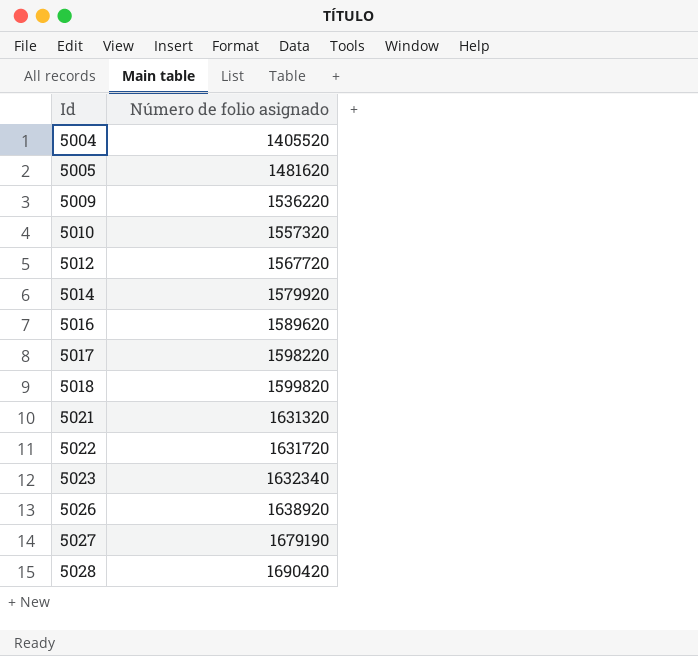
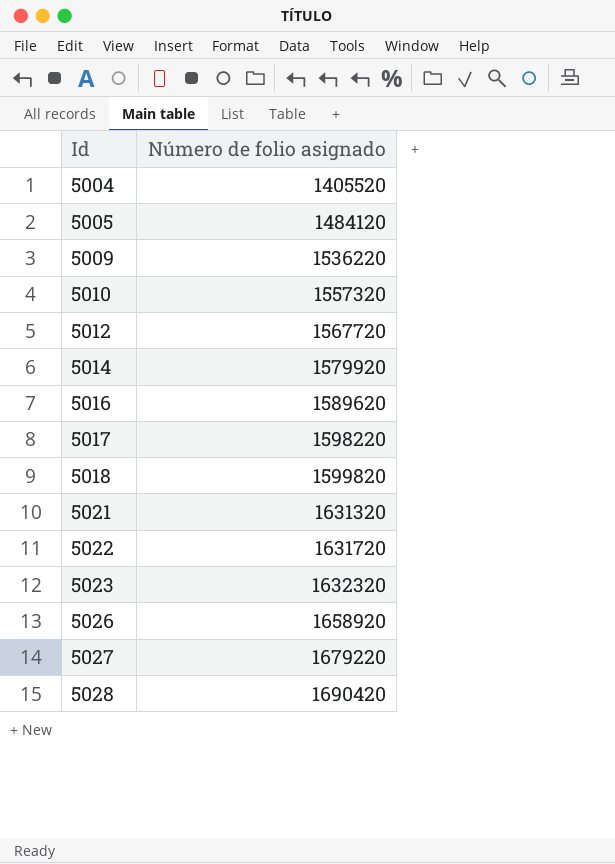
5005 | Número de folio asignado: 1481620 -> 1484120
5023 | Número de folio asignado: 1632340 -> 1632320
5026 | Número de folio asignado: 1638920 -> 1658920
5027 | Número de folio asignado: 1679190 -> 1679220

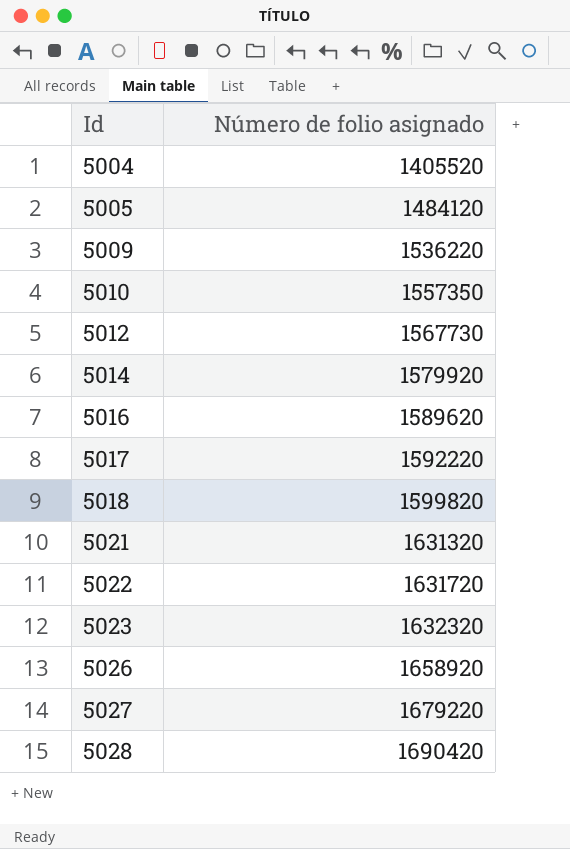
5010 | Número de folio asignado: 1557320 -> 1557350
5012 | Número de folio asignado: 1567720 -> 1567730
5017 | Número de folio asignado: 1598220 -> 1592220

